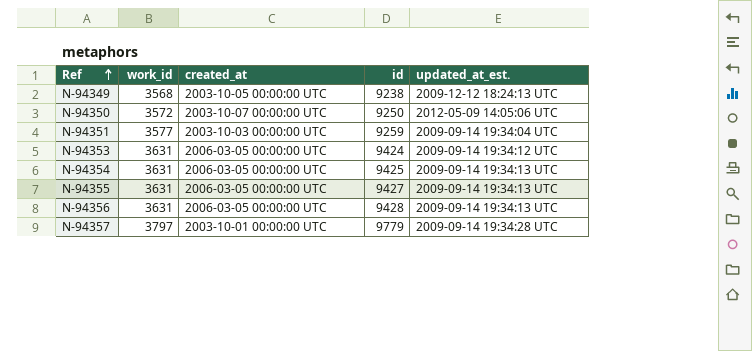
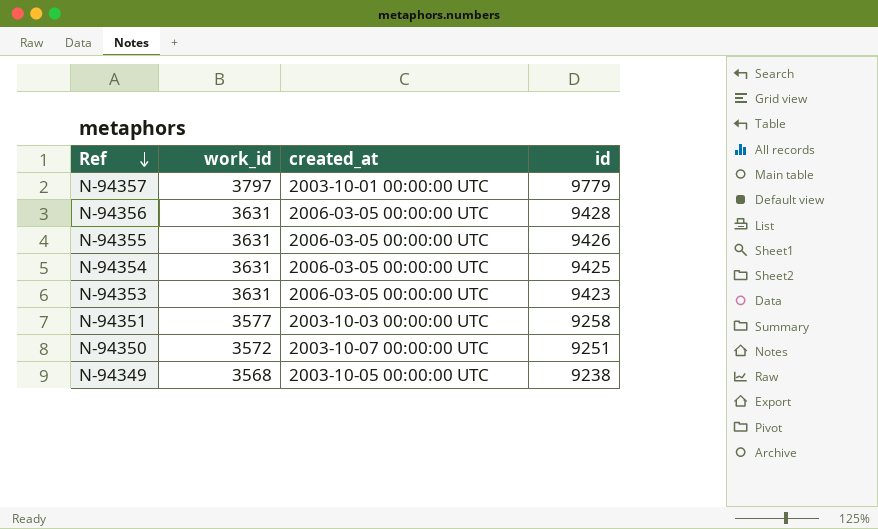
row order: Ref ascending -> Ref descending
column updated_at_est. | position: 5 -> none
N-94355 | id: 9427 -> 9426
N-94353 | id: 9424 -> 9423
N-94351 | id: 9259 -> 9258
N-94350 | id: 9250 -> 9251

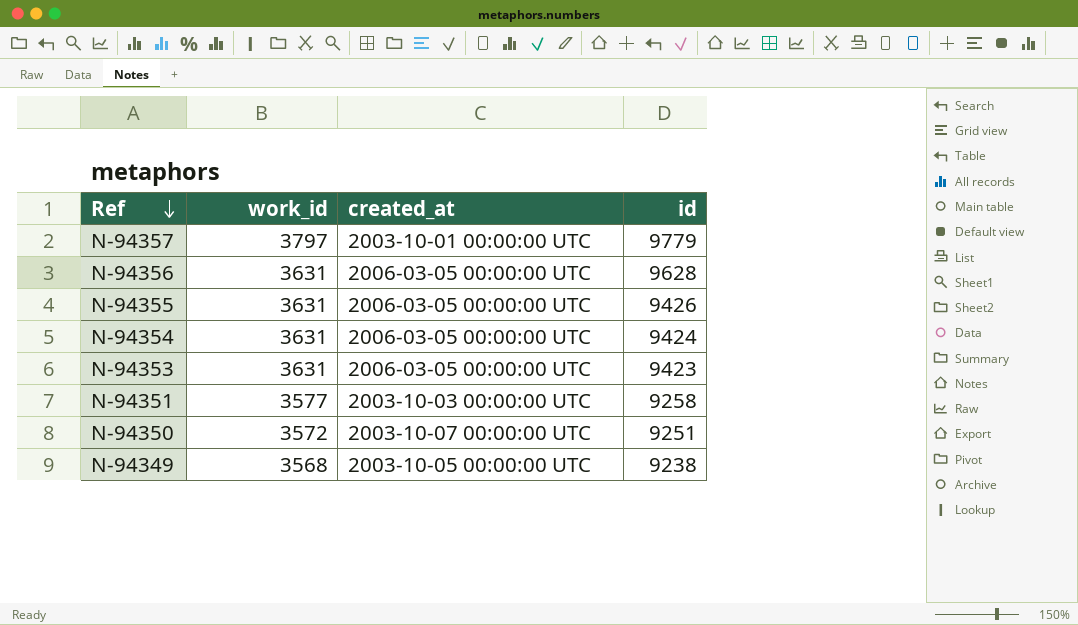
N-94356 | id: 9428 -> 9628
N-94354 | id: 9425 -> 9424

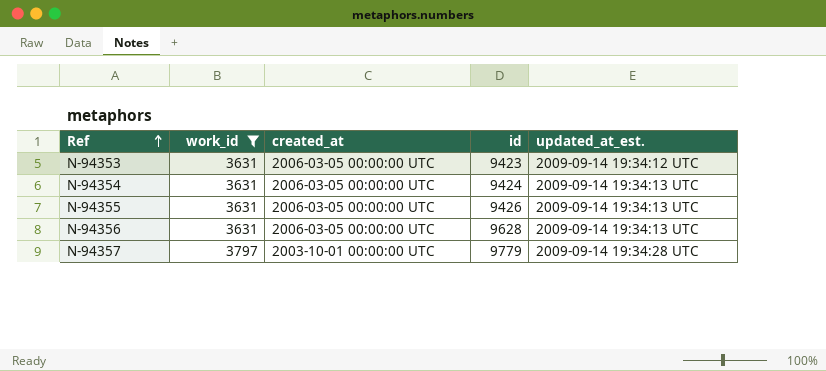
filter: none -> work_id >= 3631
row order: Ref descending -> Ref ascending
column updated_at_est. | position: none -> 5

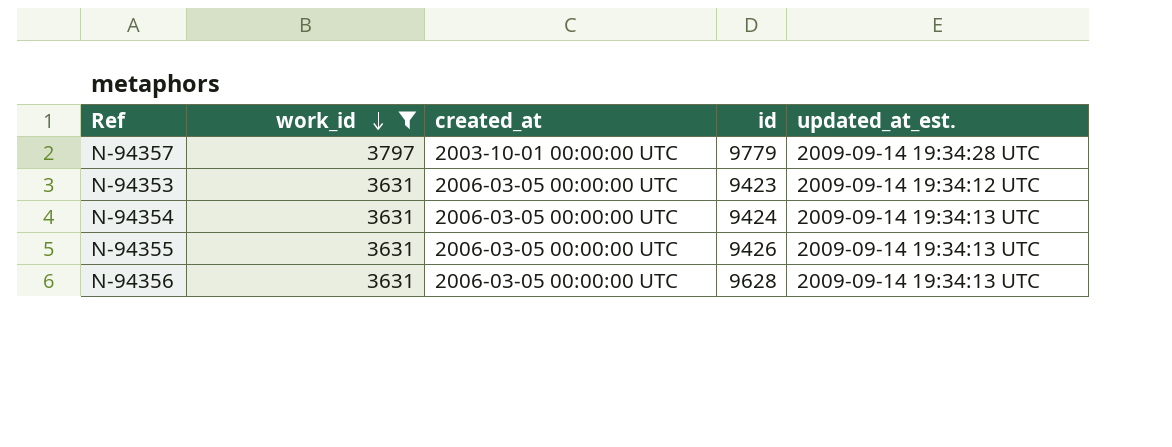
row order: Ref ascending -> work_id descending

